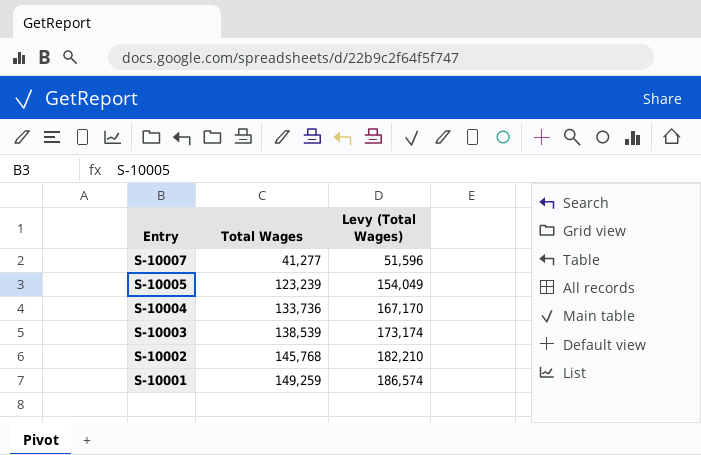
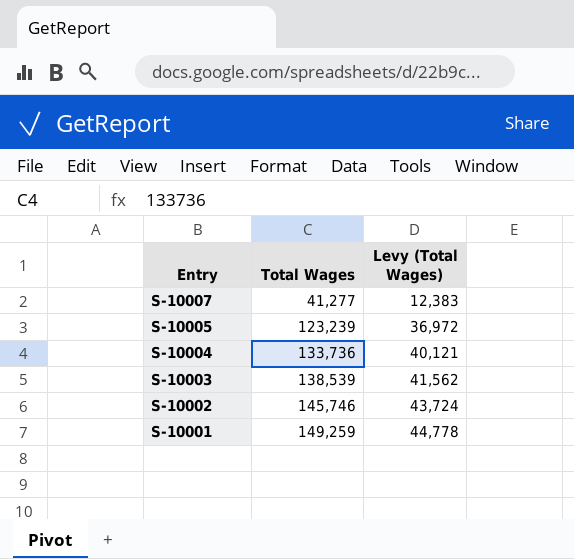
column Levy (Total Wages) | formula: [Total Wages] * 1.25 -> [Total Wages] * 0.3
S-10002 | Total Wages: 145,768 -> 145,746

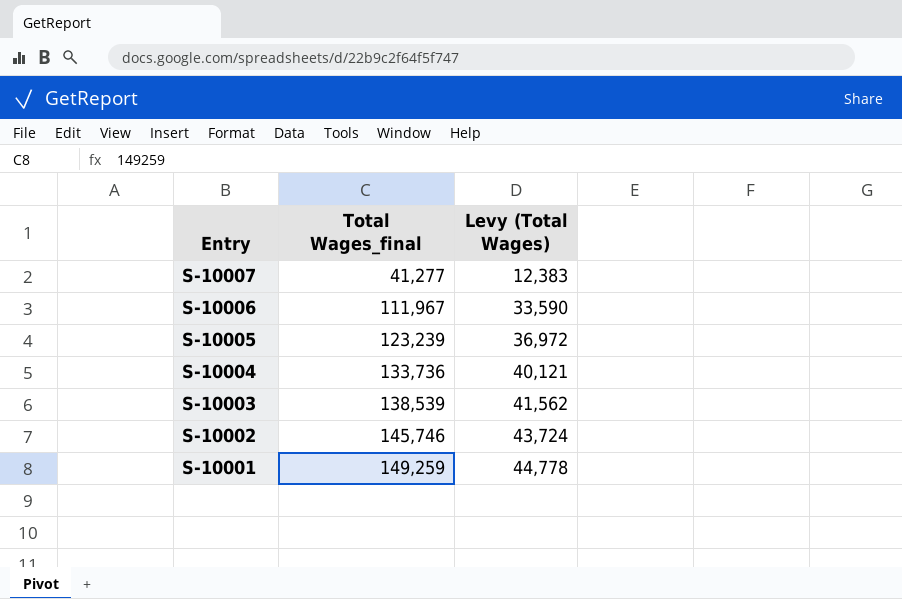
column name: Total Wages -> Total Wages_final
row S-10006: none -> 111,967 | 33,590

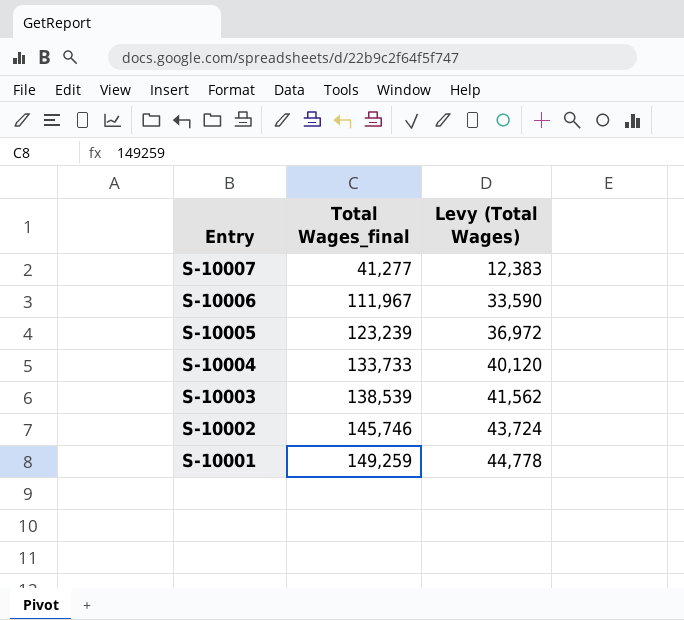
S-10004 | Total Wages_final: 133,736 -> 133,733
S-10004 | Levy (Total Wages): 40,121 -> 40,120

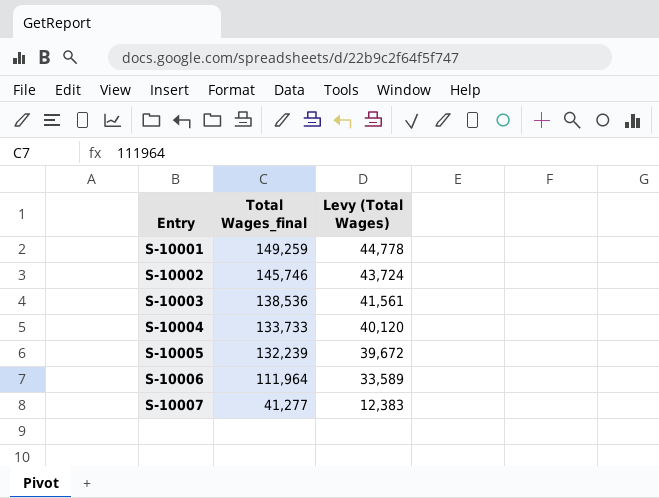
row order: Entry descending -> Entry ascending
S-10003 | Total Wages_final: 138,539 -> 138,536
S-10003 | Levy (Total Wages): 41,562 -> 41,561
S-10005 | Total Wages_final: 123,239 -> 132,239
S-10005 | Levy (Total Wages): 36,972 -> 39,672
S-10006 | Total Wages_final: 111,967 -> 111,964
S-10006 | Levy (Total Wages): 33,590 -> 33,589

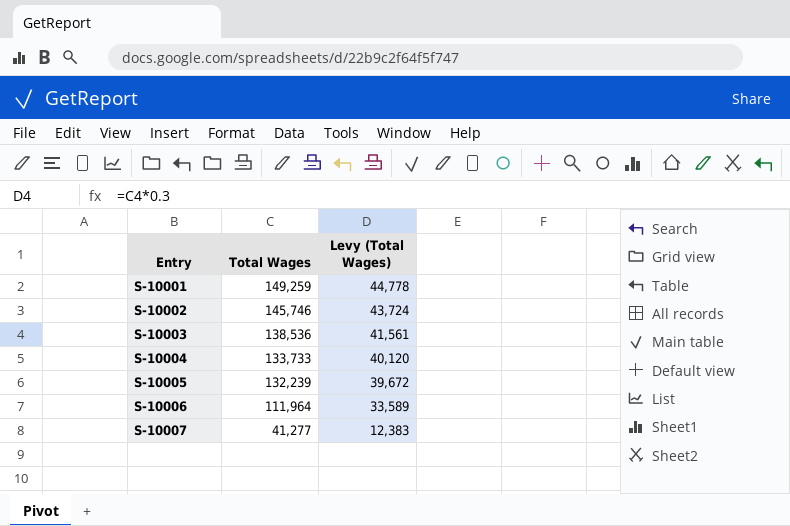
column name: Total Wages_final -> Total Wages

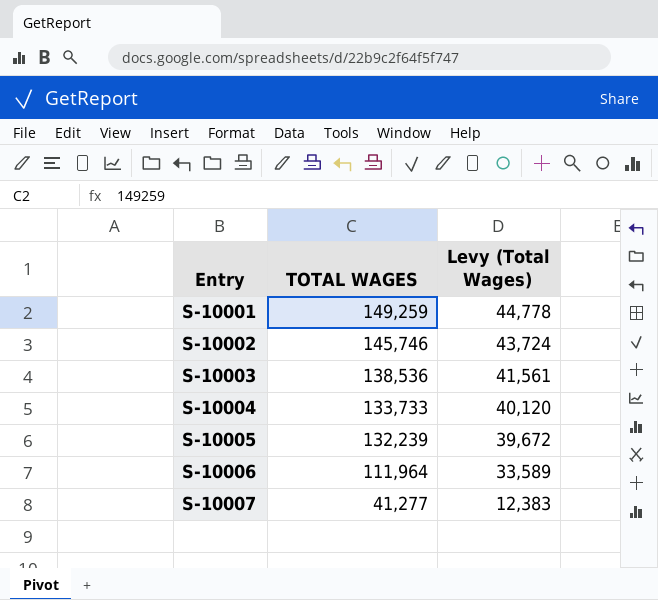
column name: Total Wages -> TOTAL WAGES

